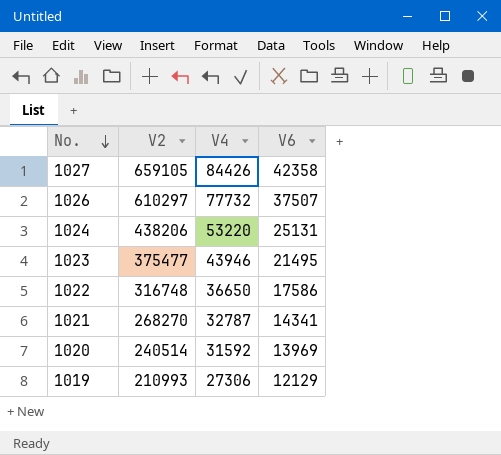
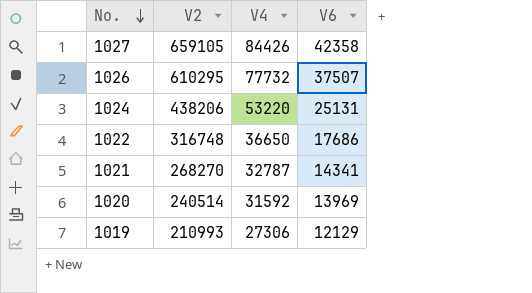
row 1023: 375477 | 43946 | 21495 -> none
1026 | V2: 610297 -> 610295
1022 | V6: 17586 -> 17686

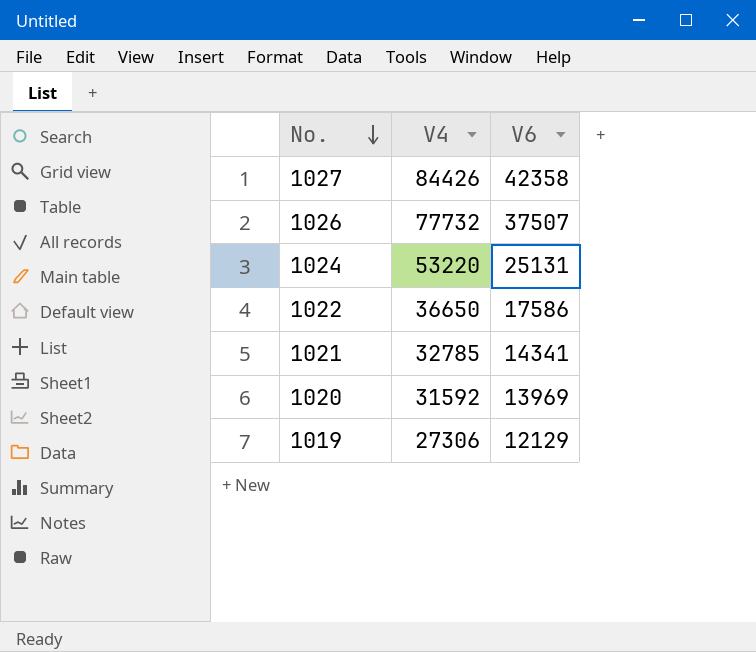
column V2 | position: 2 -> none
1022 | V6: 17686 -> 17586
1021 | V4: 32787 -> 32785

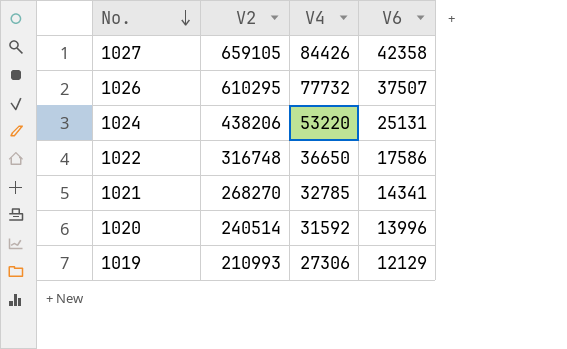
column V2 | position: none -> 2
1020 | V6: 13969 -> 13996

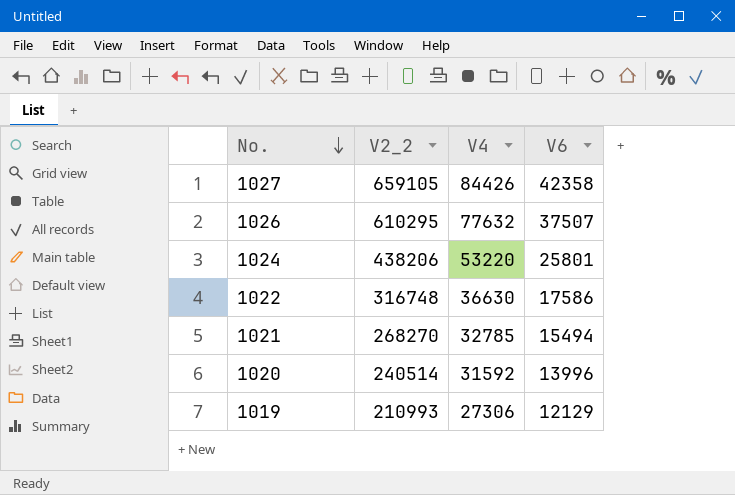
column name: V2 -> V2_2
1026 | V4: 77732 -> 77632
1024 | V6: 25131 -> 25801
1022 | V4: 36650 -> 36630
1021 | V6: 14341 -> 15494

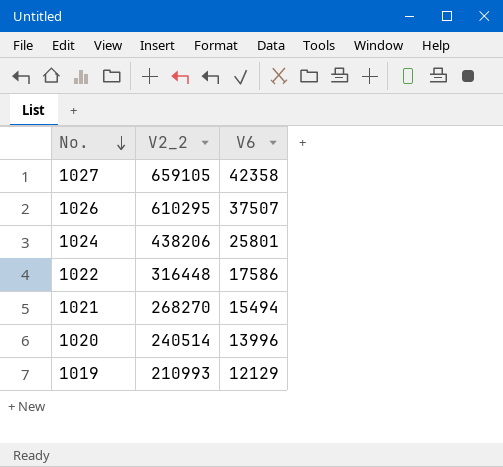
column V4 | position: 3 -> none
1022 | V2_2: 316748 -> 316448

